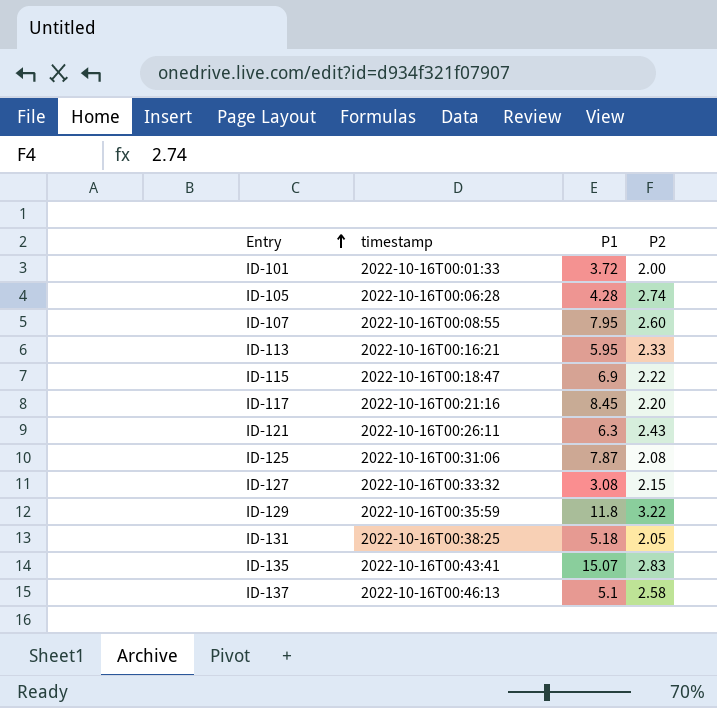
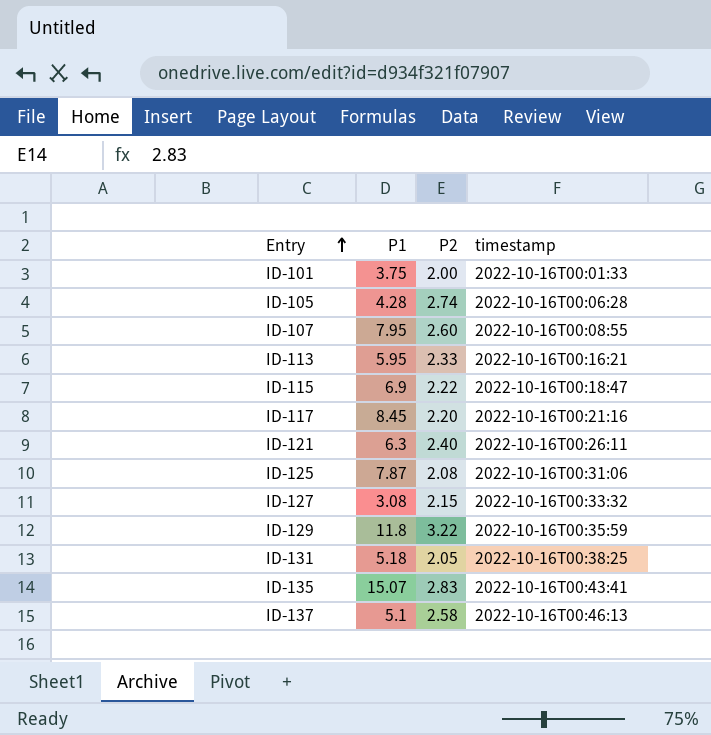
column timestamp | position: 2 -> 4
ID-101 | P1: 3.72 -> 3.75
ID-121 | P2: 2.43 -> 2.40

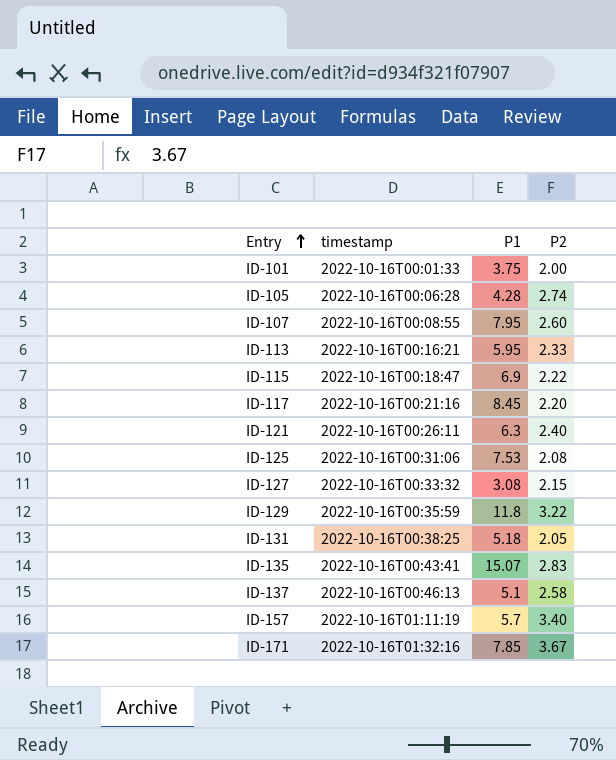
column timestamp | position: 4 -> 2
ID-125 | P1: 7.87 -> 7.53
row ID-157: none -> 2022-10-16T01:11:19 | 5.7 | 3.40
row ID-171: none -> 2022-10-16T01:32:16 | 7.85 | 3.67

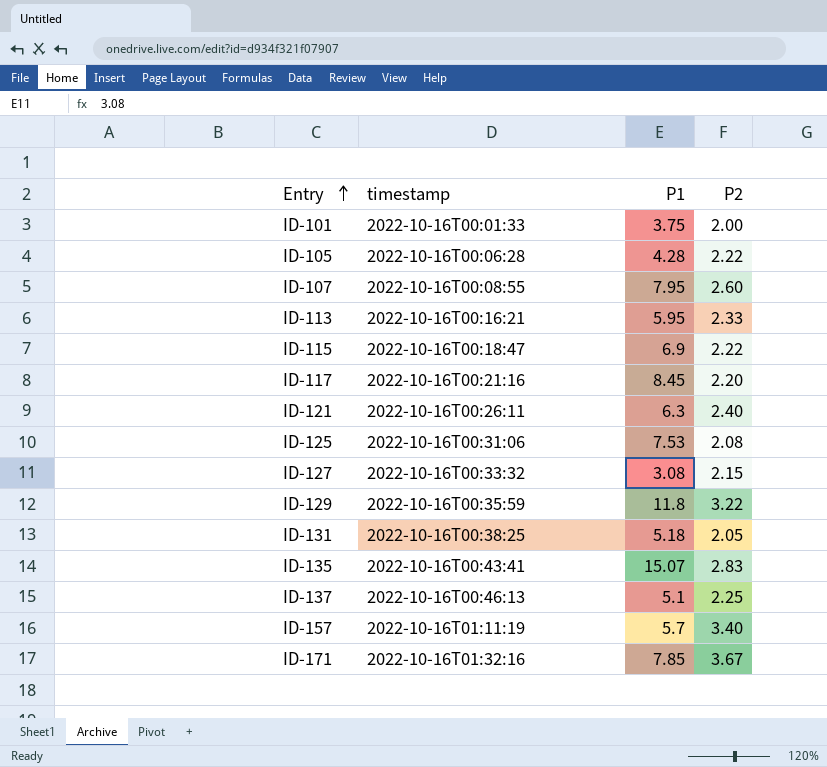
ID-105 | P2: 2.74 -> 2.22
ID-137 | P2: 2.58 -> 2.25

